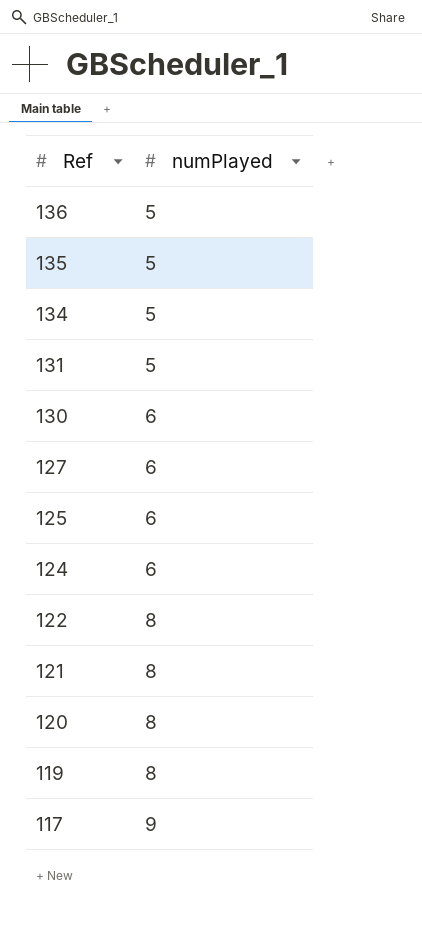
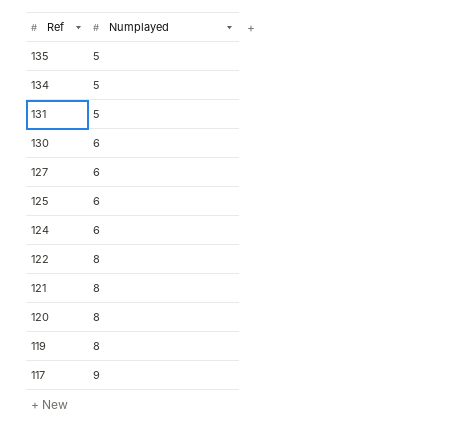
column name: numPlayed -> Numplayed
row 136: 5 -> none

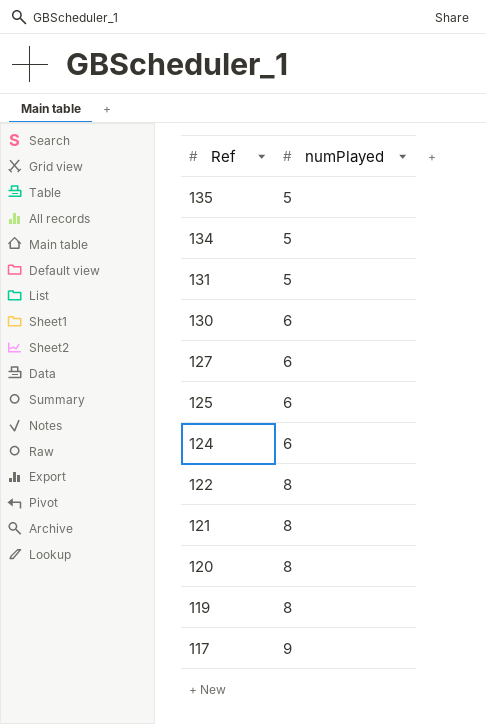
column name: Numplayed -> numPlayed

